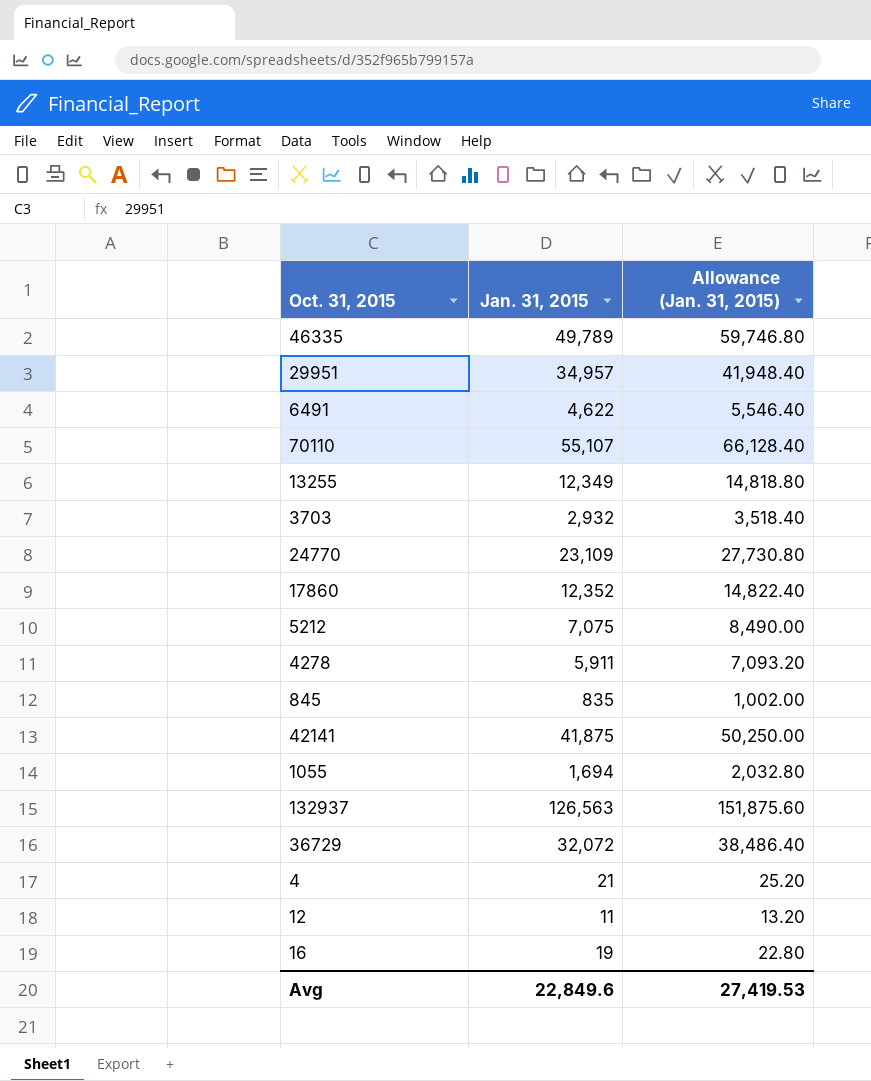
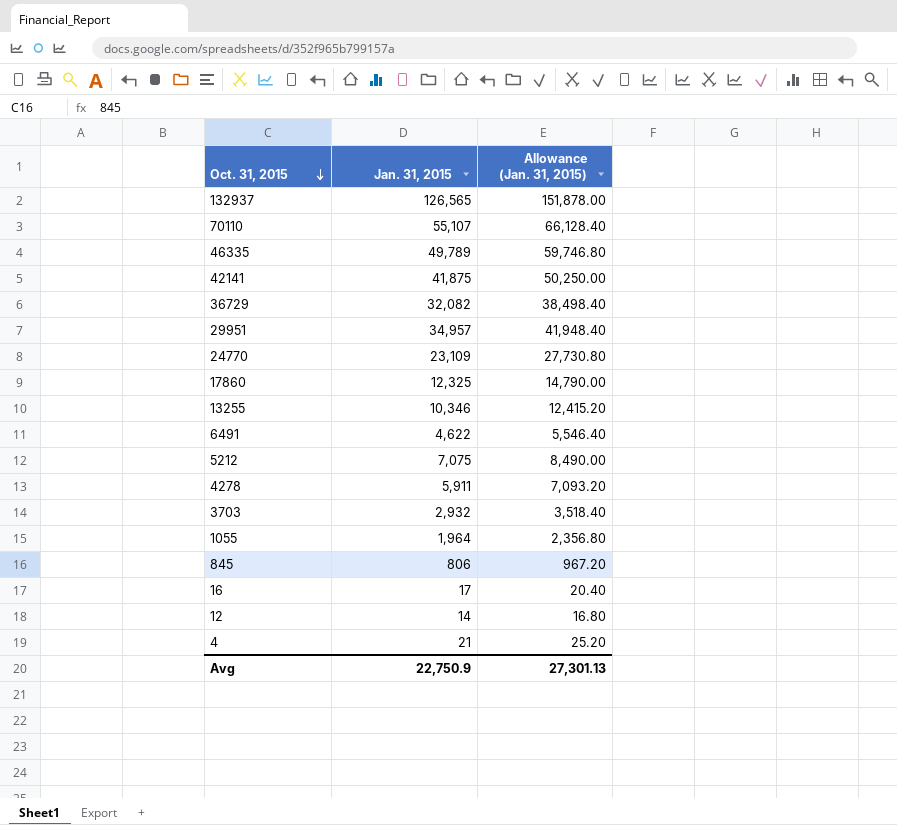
row order: none -> Oct. 31, 2015 descending
132937 | Jan. 31, 2015: 126,563 -> 126,565
132937 | Allowance (Jan. 31, 2015): 151,875.60 -> 151,878.00
36729 | Jan. 31, 2015: 32,072 -> 32,082
36729 | Allowance (Jan. 31, 2015): 38,486.40 -> 38,498.40
17860 | Jan. 31, 2015: 12,352 -> 12,325
17860 | Allowance (Jan. 31, 2015): 14,822.40 -> 14,790.00
13255 | Jan. 31, 2015: 12,349 -> 10,346
13255 | Allowance (Jan. 31, 2015): 14,818.80 -> 12,415.20
1055 | Jan. 31, 2015: 1,694 -> 1,964
1055 | Allowance (Jan. 31, 2015): 2,032.80 -> 2,356.80
845 | Jan. 31, 2015: 835 -> 806
845 | Allowance (Jan. 31, 2015): 1,002.00 -> 967.20
16 | Jan. 31, 2015: 19 -> 17
16 | Allowance (Jan. 31, 2015): 22.80 -> 20.40
12 | Jan. 31, 2015: 11 -> 14
12 | Allowance (Jan. 31, 2015): 13.20 -> 16.80
Avg | Jan. 31, 2015: 22,849.6 -> 22,750.9
Avg | Allowance (Jan. 31, 2015): 27,419.53 -> 27,301.13

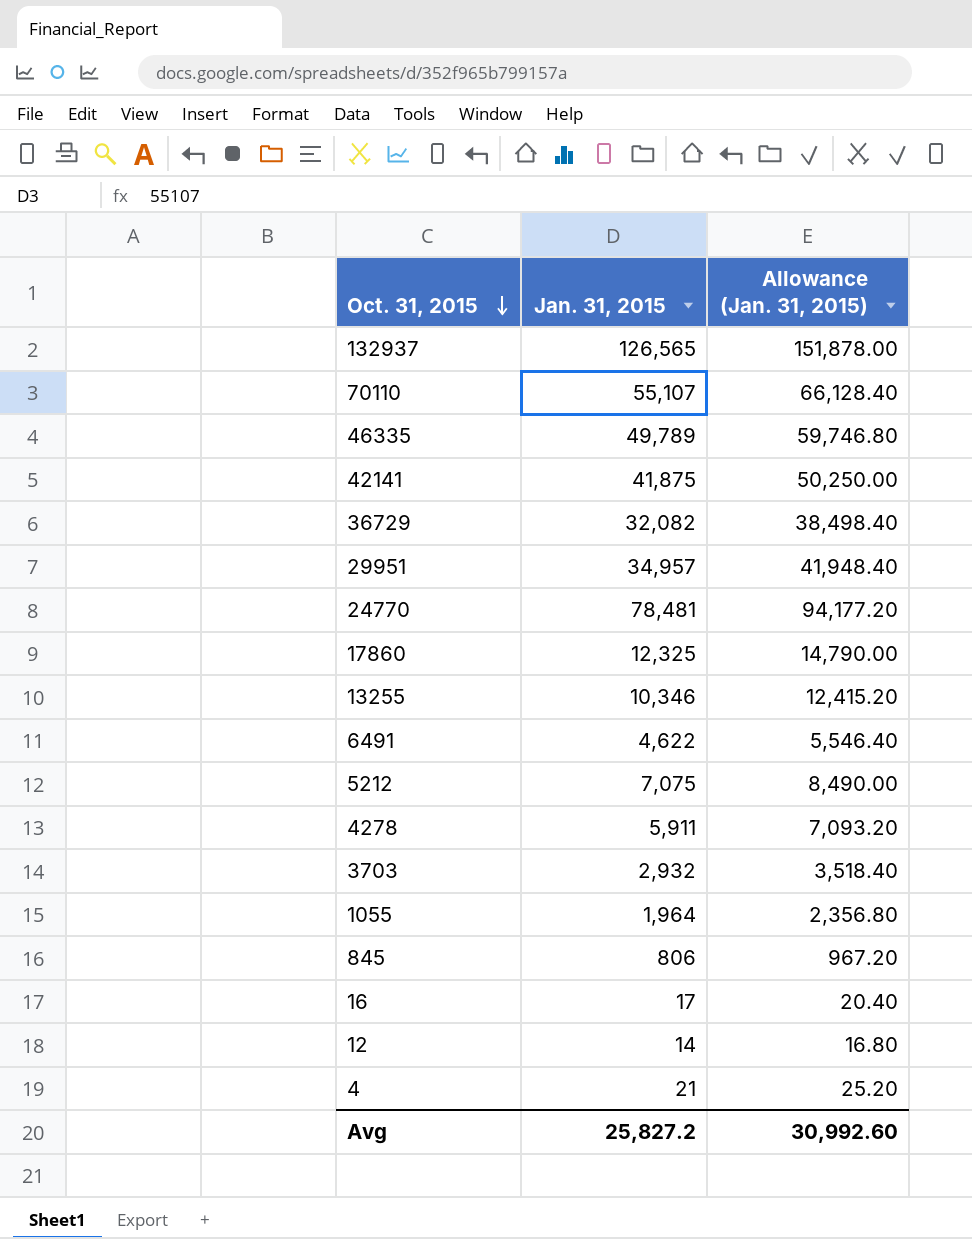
24770 | Jan. 31, 2015: 23,109 -> 78,481
24770 | Allowance (Jan. 31, 2015): 27,730.80 -> 94,177.20
Avg | Jan. 31, 2015: 22,750.9 -> 25,827.2
Avg | Allowance (Jan. 31, 2015): 27,301.13 -> 30,992.60

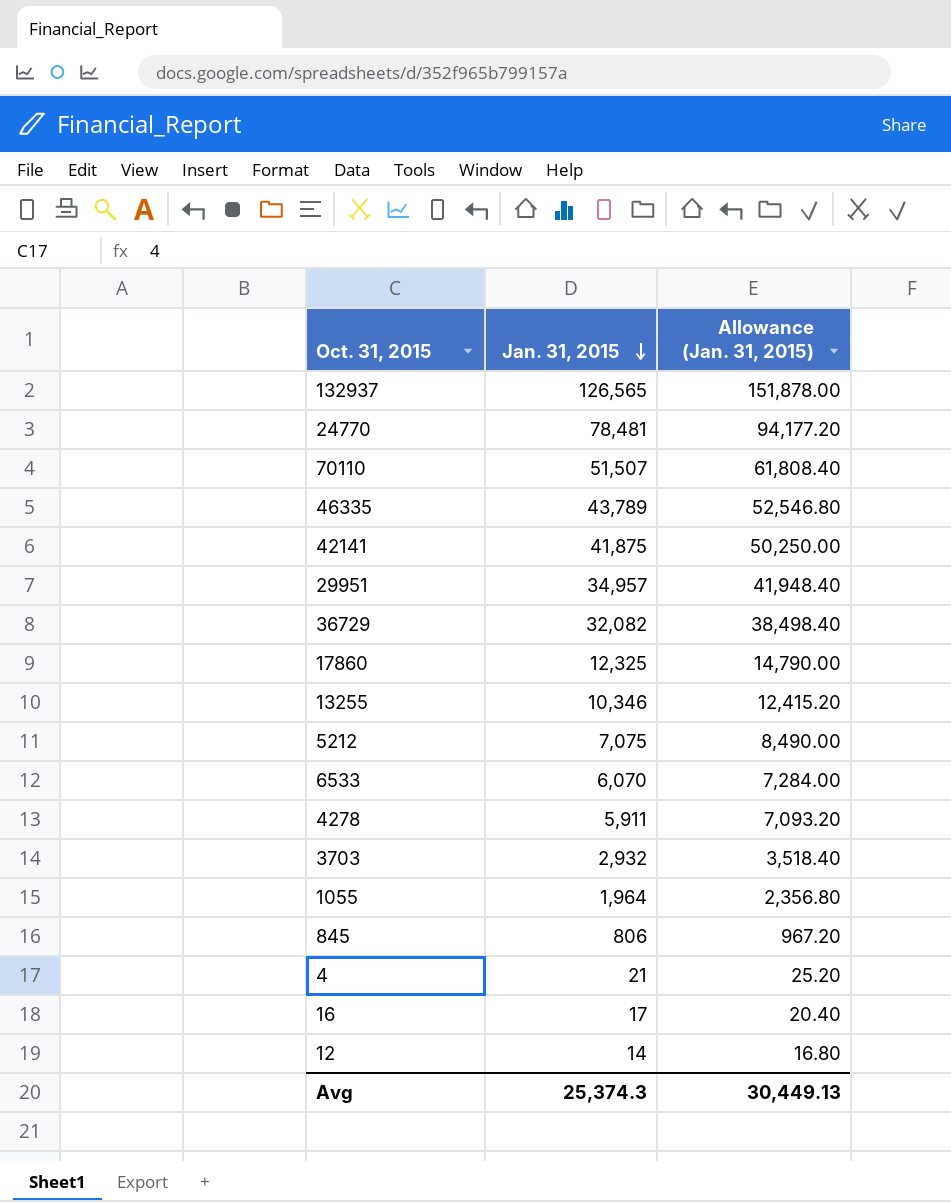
row order: Oct. 31, 2015 descending -> Jan. 31, 2015 descending
row 6491: 4,622 | 5,546.40 -> none
70110 | Jan. 31, 2015: 55,107 -> 51,507
70110 | Allowance (Jan. 31, 2015): 66,128.40 -> 61,808.40
46335 | Jan. 31, 2015: 49,789 -> 43,789
46335 | Allowance (Jan. 31, 2015): 59,746.80 -> 52,546.80
row 6533: none -> 6,070 | 7,284.00
Avg | Jan. 31, 2015: 25,827.2 -> 25,374.3
Avg | Allowance (Jan. 31, 2015): 30,992.60 -> 30,449.13

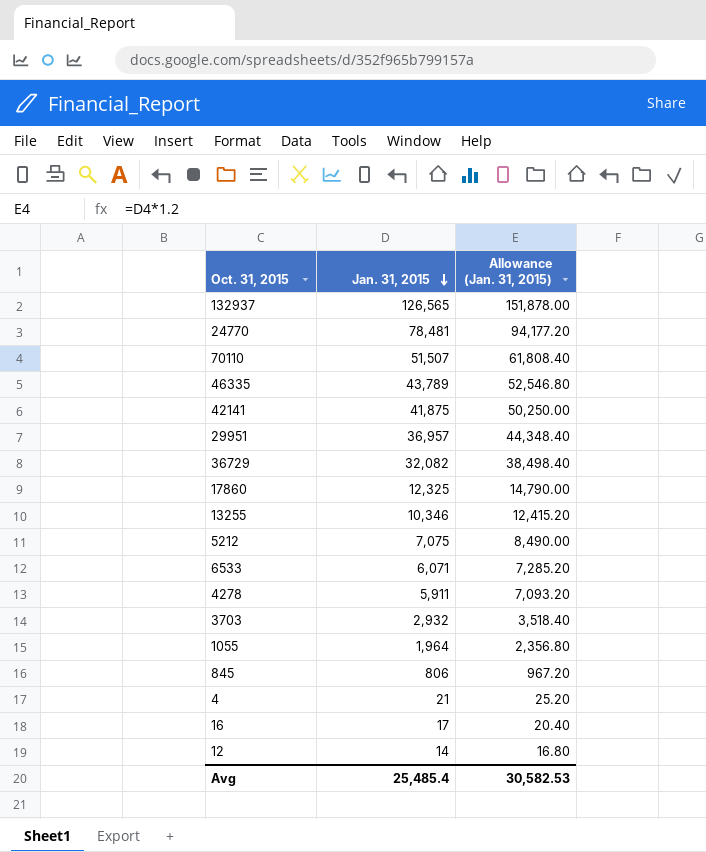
29951 | Jan. 31, 2015: 34,957 -> 36,957
29951 | Allowance (Jan. 31, 2015): 41,948.40 -> 44,348.40
6533 | Jan. 31, 2015: 6,070 -> 6,071
6533 | Allowance (Jan. 31, 2015): 7,284.00 -> 7,285.20
Avg | Jan. 31, 2015: 25,374.3 -> 25,485.4
Avg | Allowance (Jan. 31, 2015): 30,449.13 -> 30,582.53

